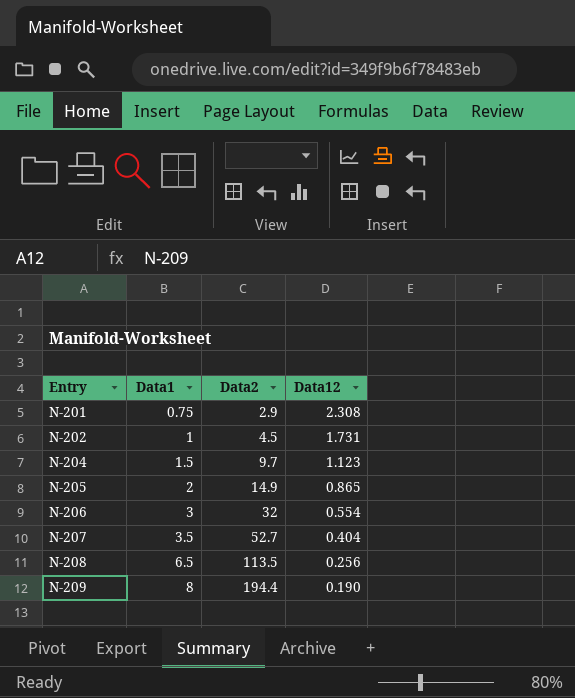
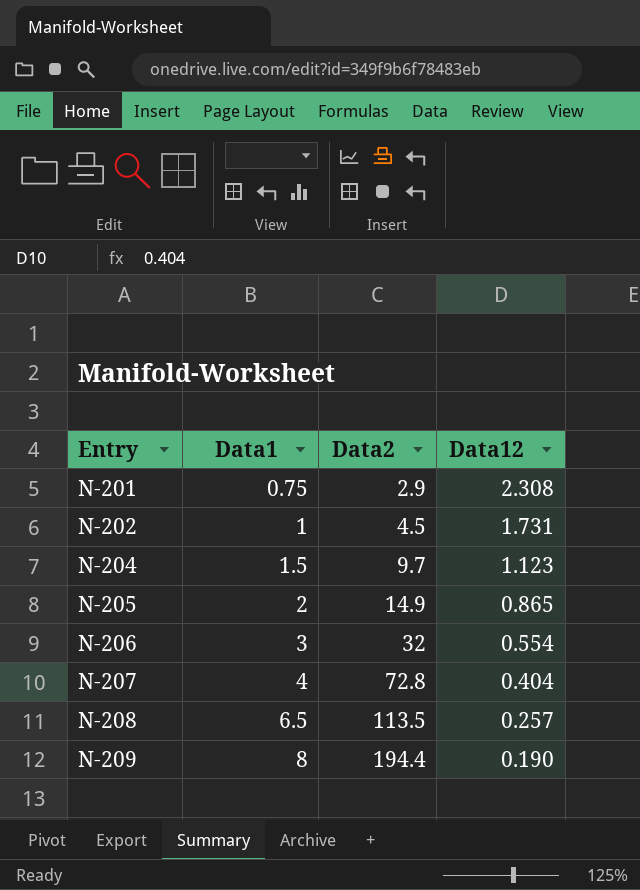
N-207 | Data1: 3.5 -> 4
N-207 | Data2: 52.7 -> 72.8
N-208 | Data12: 0.256 -> 0.257

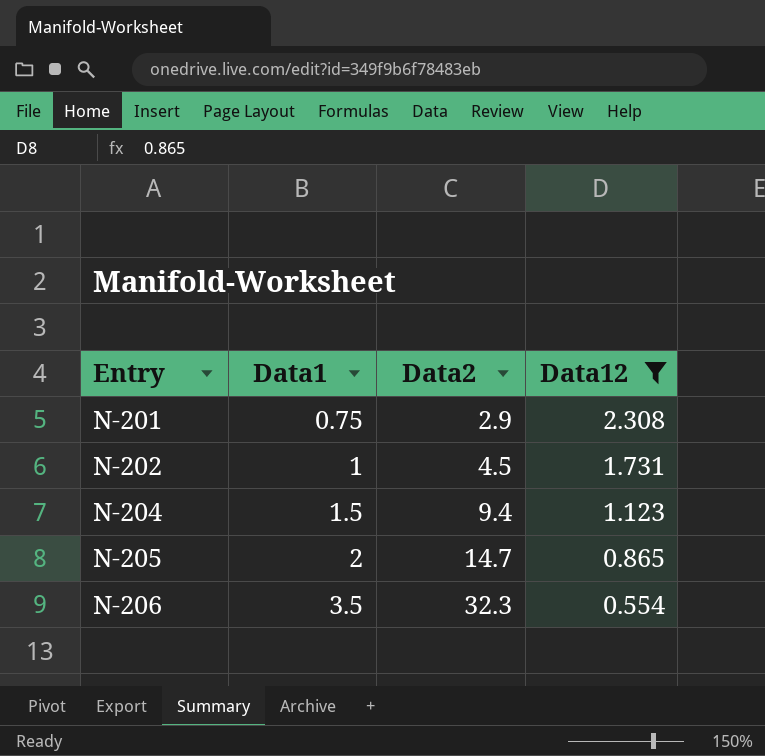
filter: none -> Data12 >= 0.554
N-204 | Data2: 9.7 -> 9.4
N-205 | Data2: 14.9 -> 14.7
N-206 | Data1: 3 -> 3.5
N-206 | Data2: 32 -> 32.3

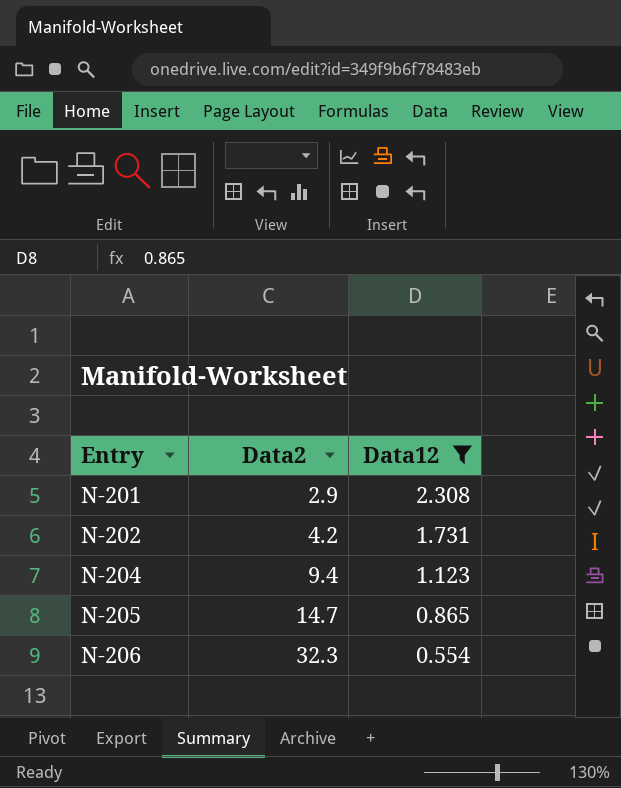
column Data1 | position: 2 -> none
N-202 | Data2: 4.5 -> 4.2

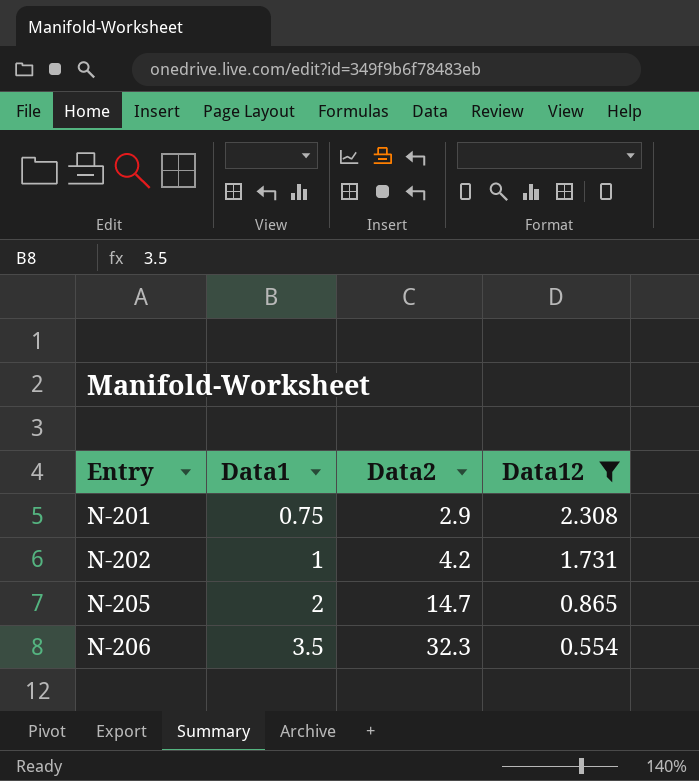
column Data1 | position: none -> 2
row N-204: 9.4 | 1.123 -> none

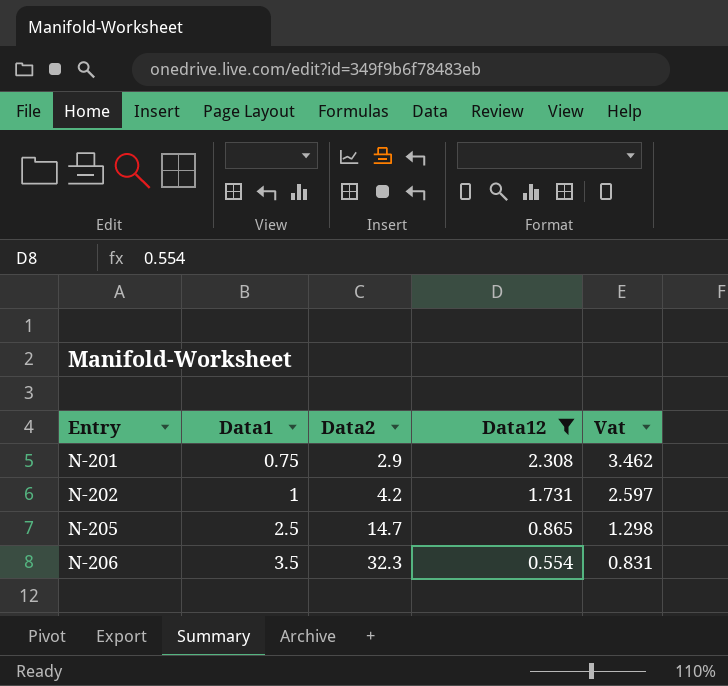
column Vat | formula: none -> [Data12] * 1.5
N-205 | Data1: 2 -> 2.5

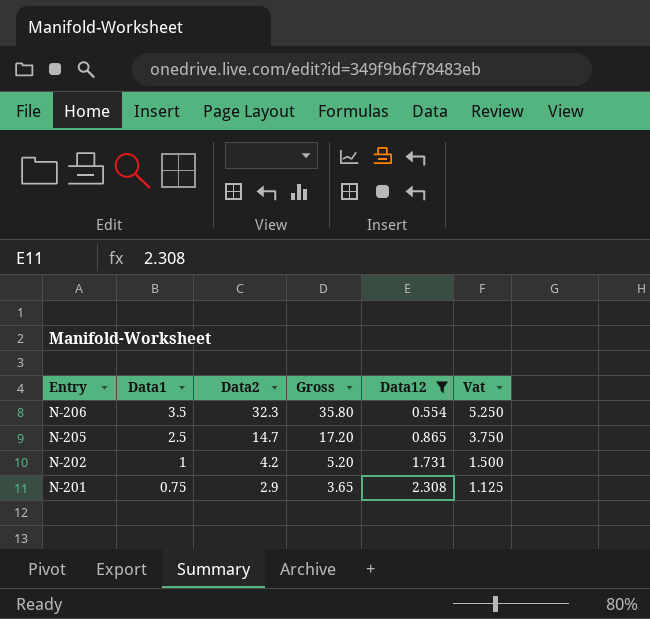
row order: Entry ascending -> Entry descending
column Gross | formula: none -> [Data1] + [Data2]
column Vat | formula: [Data12] * 1.5 -> [Data1] * 1.5

